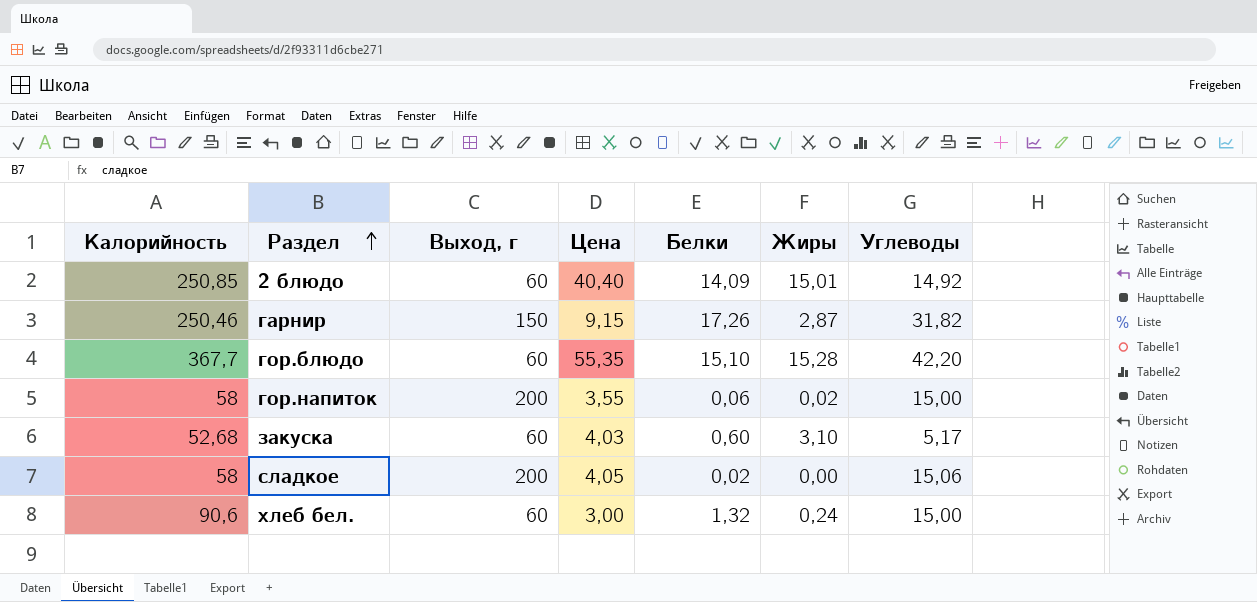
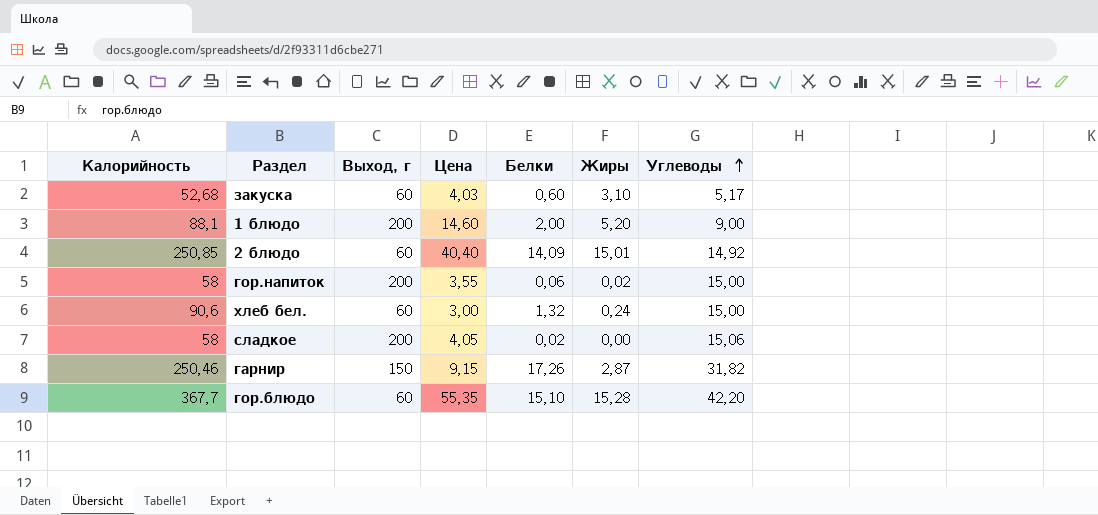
row order: Раздел ascending -> Углеводы ascending
row 1 блюдо: none -> 88,1 | 200 | 14,60 | 2,00 | 5,20 | 9,00

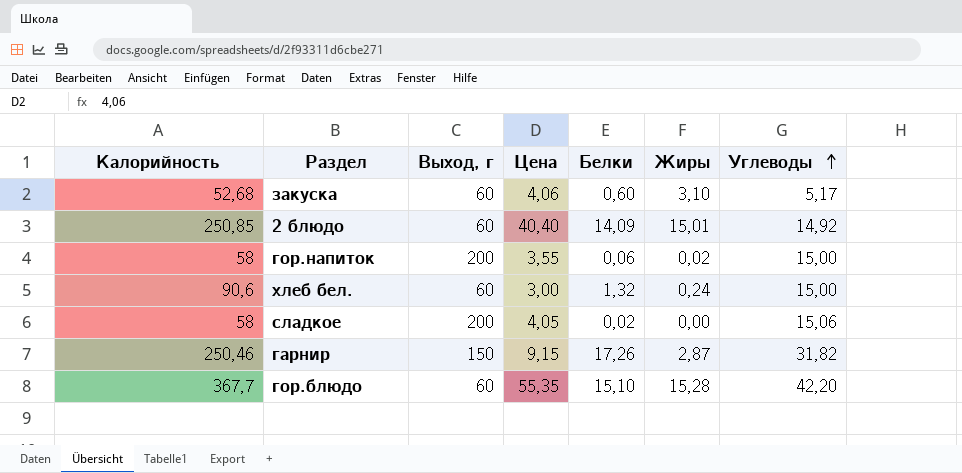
row 1 блюдо: 88,1 | 200 | 14,60 | 2,00 | 5,20 | 9,00 -> none
закуска | Цена: 4,03 -> 4,06

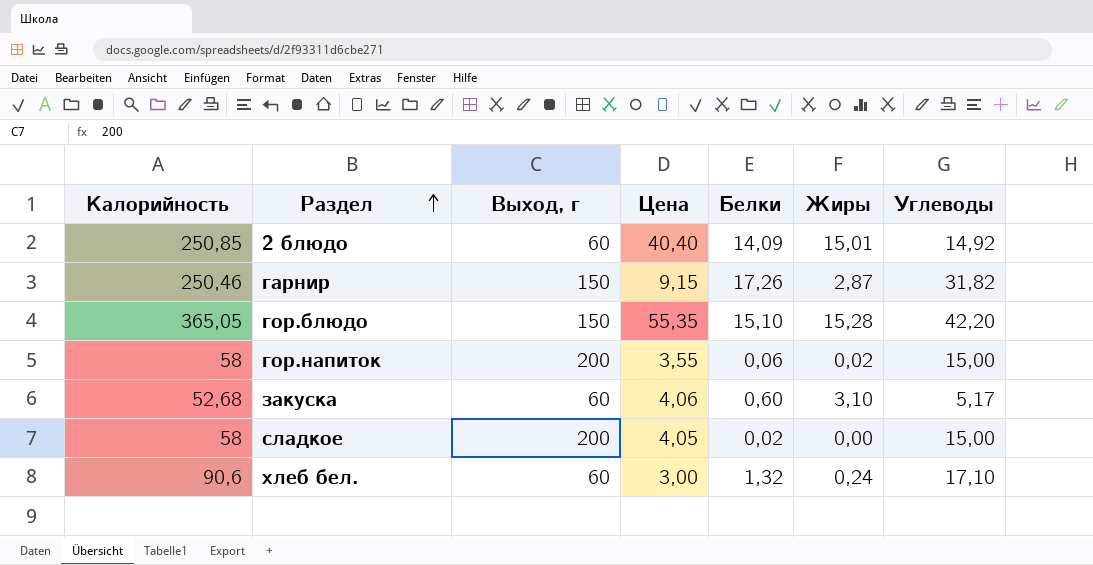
row order: Углеводы ascending -> Раздел ascending
гор.блюдо | Калорийность: 367,7 -> 365,05
гор.блюдо | Выход, г: 60 -> 150
сладкое | Углеводы: 15,06 -> 15,00
хлеб бел. | Углеводы: 15,00 -> 17,10

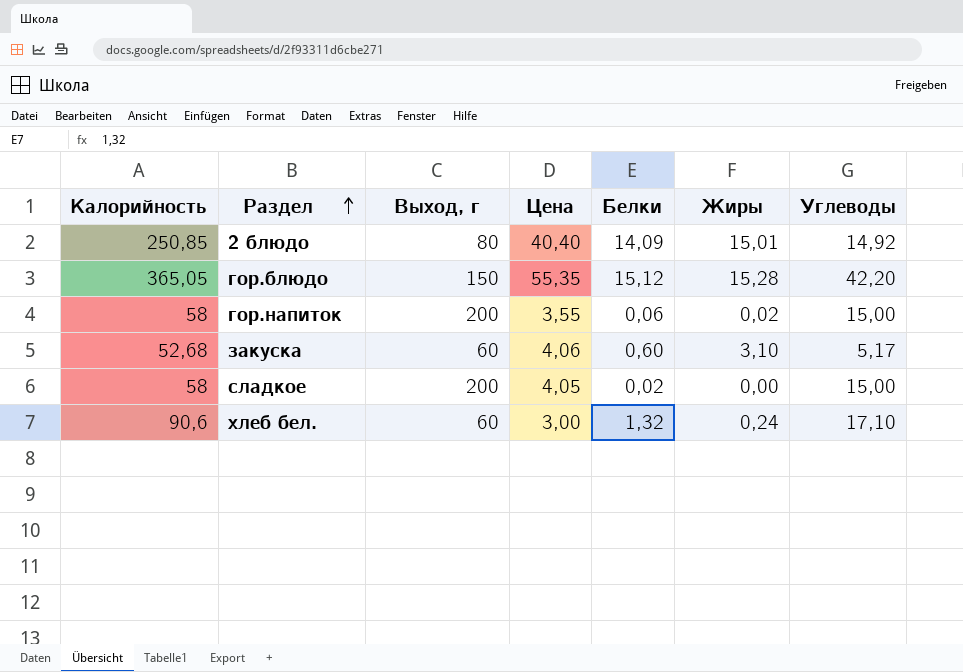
row гарнир: 250,46 | 150 | 9,15 | 17,26 | 2,87 | 31,82 -> none
2 блюдо | Выход, г: 60 -> 80
гор.блюдо | Белки: 15,10 -> 15,12

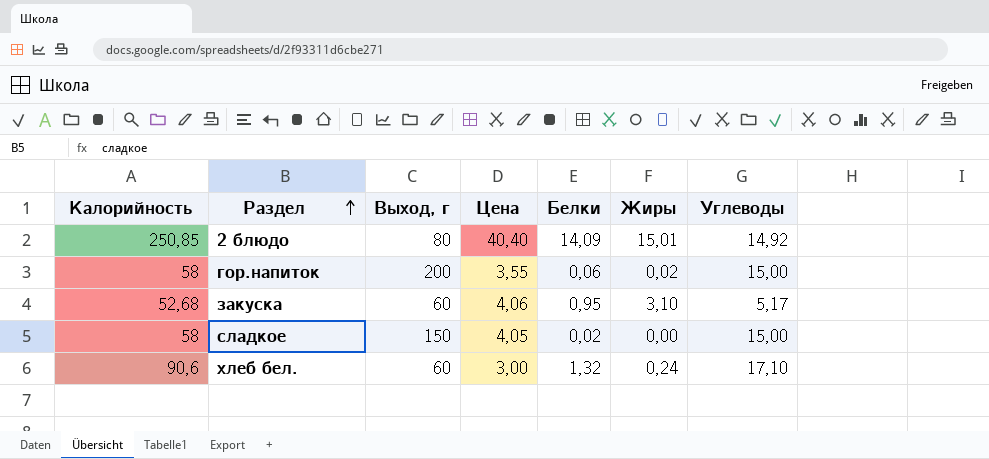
row гор.блюдо: 365,05 | 150 | 55,35 | 15,12 | 15,28 | 42,20 -> none
закуска | Белки: 0,60 -> 0,95
сладкое | Выход, г: 200 -> 150

